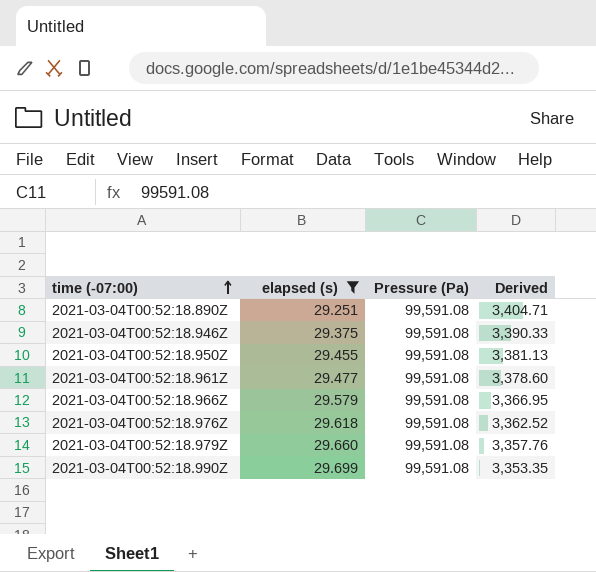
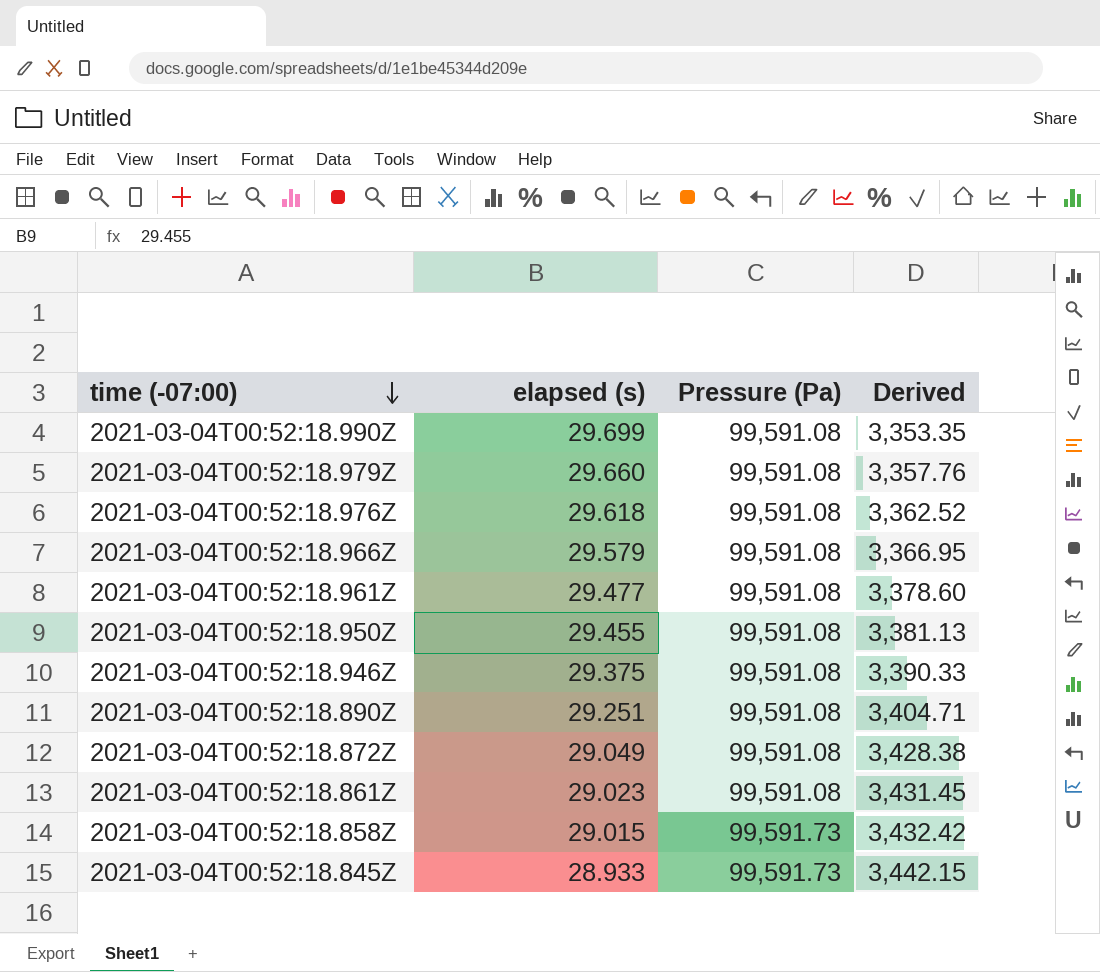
filter: elapsed (s) >= 29.251 -> none
row order: time (-07:00) ascending -> time (-07:00) descending

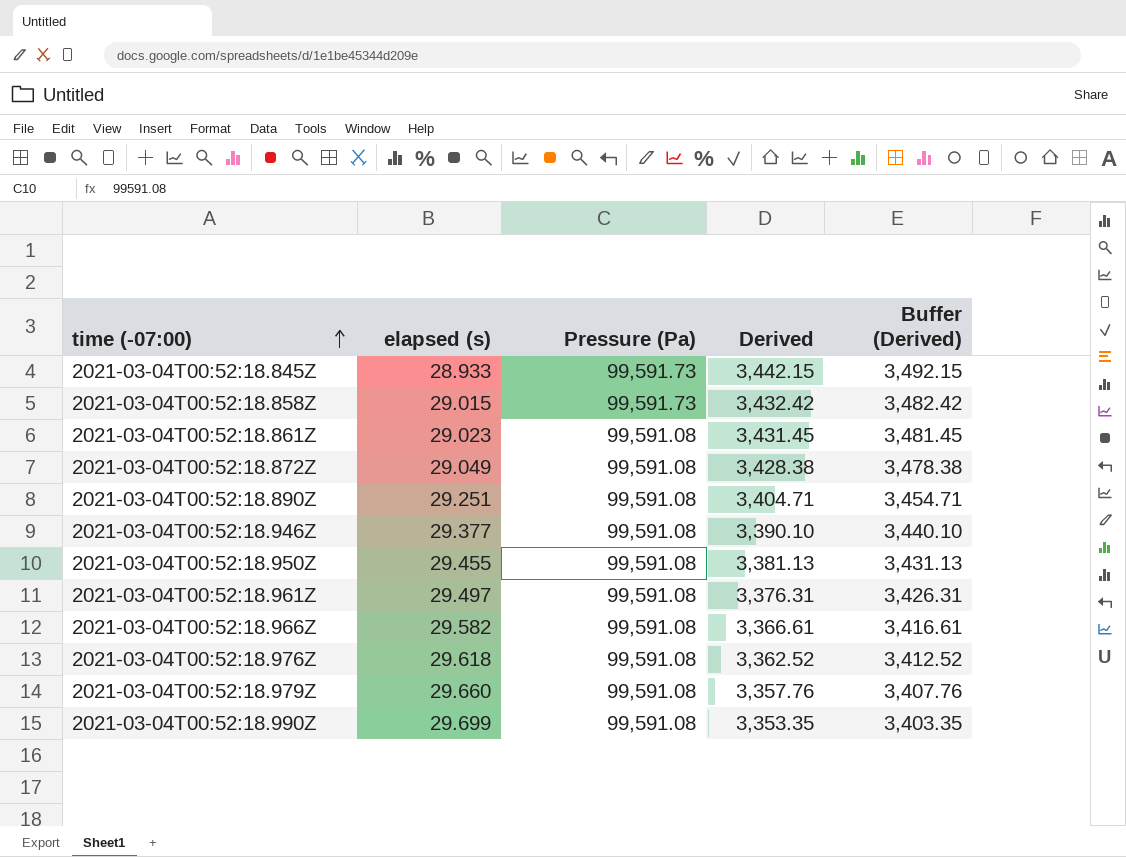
row order: time (-07:00) descending -> time (-07:00) ascending
column Buffer (Derived) | formula: none -> [Derived] + 50
2021-03-04T00:52:18.946Z | elapsed (s): 29.375 -> 29.377
2021-03-04T00:52:18.946Z | Derived: 3,390.33 -> 3,390.10
2021-03-04T00:52:18.961Z | elapsed (s): 29.477 -> 29.497
2021-03-04T00:52:18.961Z | Derived: 3,378.60 -> 3,376.31
2021-03-04T00:52:18.966Z | elapsed (s): 29.579 -> 29.582
2021-03-04T00:52:18.966Z | Derived: 3,366.95 -> 3,366.61

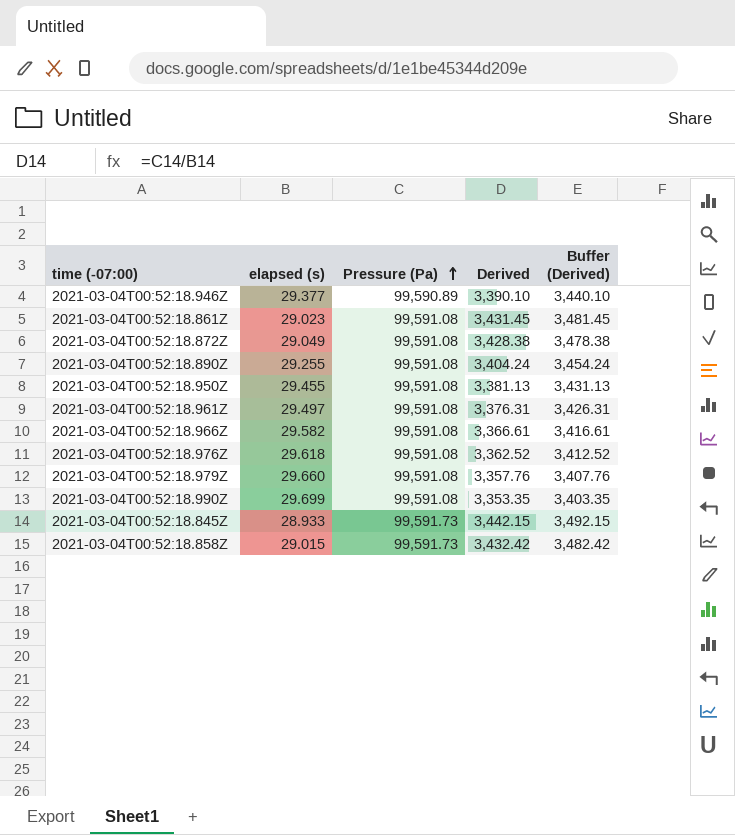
row order: time (-07:00) ascending -> Pressure (Pa) ascending
2021-03-04T00:52:18.946Z | Pressure (Pa): 99,591.08 -> 99,590.89
2021-03-04T00:52:18.890Z | elapsed (s): 29.251 -> 29.255
2021-03-04T00:52:18.890Z | Derived: 3,404.71 -> 3,404.24
2021-03-04T00:52:18.890Z | Buffer (Derived): 3,454.71 -> 3,454.24

